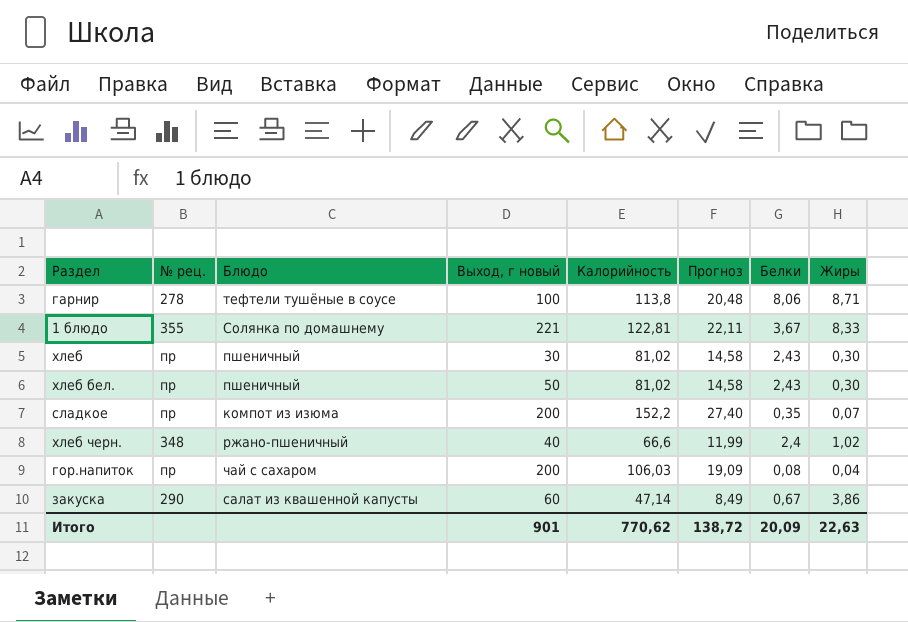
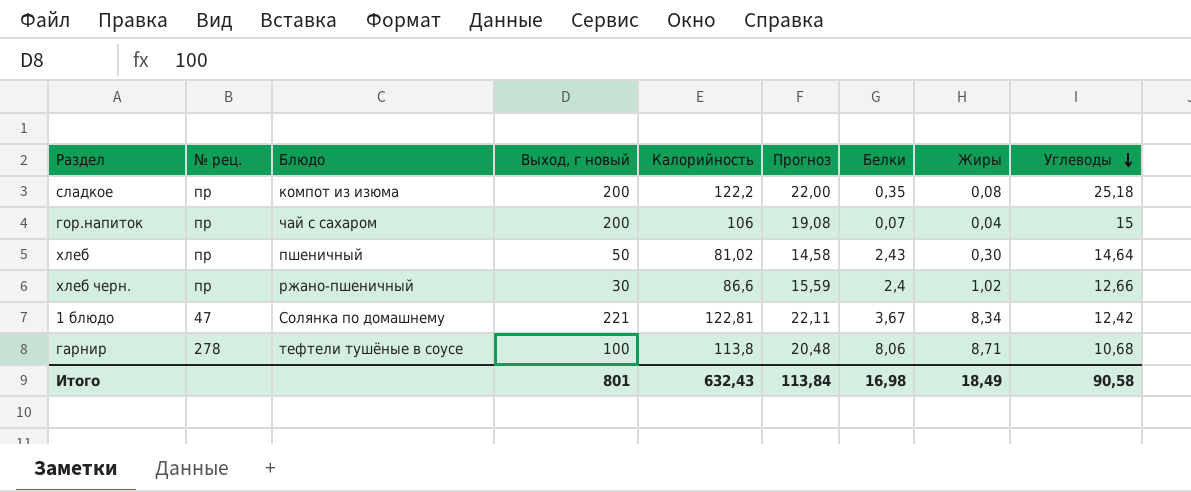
row order: none -> Углеводы descending
column Углеводы | position: none -> 9
row хлеб бел.: пр | пшеничный | 50 | 81,02 | 14,58 | 2,43 | 0,30 -> none
row закуска: 290 | салат из квашенной капусты | 60 | 47,14 | 8,49 | 0,67 | 3,86 -> none
сладкое | Калорийность: 152,2 -> 122,2
сладкое | Прогноз: 27,40 -> 22,00
сладкое | Жиры: 0,07 -> 0,08
гор.напиток | Калорийность: 106,03 -> 106
гор.напиток | Прогноз: 19,09 -> 19,08
гор.напиток | Белки: 0,08 -> 0,07
хлеб | Выход, г новый: 30 -> 50
хлеб черн. | № рец.: 348 -> пр
хлеб черн. | Выход, г новый: 40 -> 30
хлеб черн. | Калорийность: 66,6 -> 86,6
хлеб черн. | Прогноз: 11,99 -> 15,59
1 блюдо | № рец.: 355 -> 47
1 блюдо | Жиры: 8,33 -> 8,34
Итого | Выход, г новый: 901 -> 801
Итого | Калорийность: 770,62 -> 632,43
Итого | Прогноз: 138,72 -> 113,84
Итого | Белки: 20,09 -> 16,98
Итого | Жиры: 22,63 -> 18,49

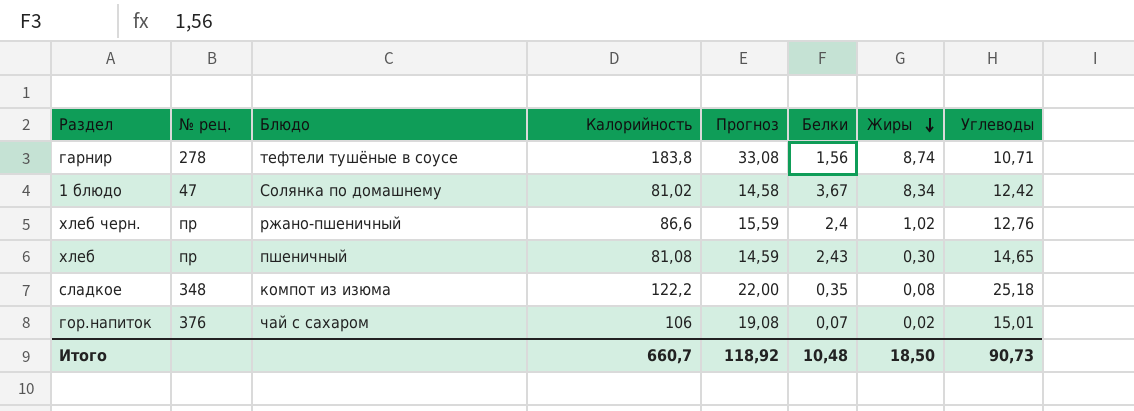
row order: Углеводы descending -> Жиры descending
column Выход, г новый | position: 4 -> none
гарнир | Калорийность: 113,8 -> 183,8
гарнир | Прогноз: 20,48 -> 33,08
гарнир | Белки: 8,06 -> 1,56
гарнир | Жиры: 8,71 -> 8,74
гарнир | Углеводы: 10,68 -> 10,71
1 блюдо | Калорийность: 122,81 -> 81,02
1 блюдо | Прогноз: 22,11 -> 14,58
хлеб черн. | Углеводы: 12,66 -> 12,76
хлеб | Калорийность: 81,02 -> 81,08
хлеб | Прогноз: 14,58 -> 14,59
хлеб | Углеводы: 14,64 -> 14,65
сладкое | № рец.: пр -> 348
гор.напиток | № рец.: пр -> 376
гор.напиток | Жиры: 0,04 -> 0,02
гор.напиток | Углеводы: 15 -> 15,01
Итого | Калорийность: 632,43 -> 660,7
Итого | Прогноз: 113,84 -> 118,92
Итого | Белки: 16,98 -> 10,48
Итого | Жиры: 18,49 -> 18,50
Итого | Углеводы: 90,58 -> 90,73

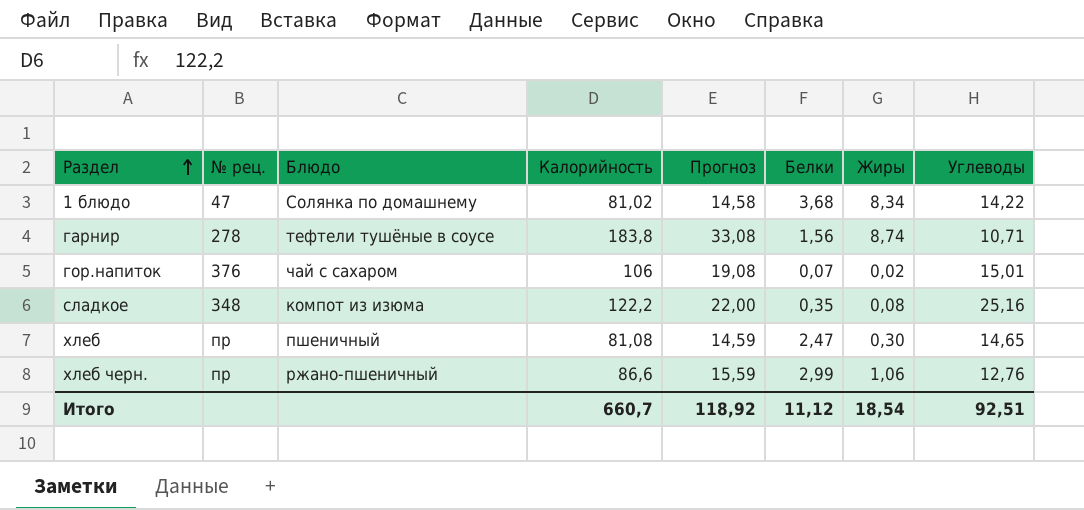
row order: Жиры descending -> Раздел ascending
1 блюдо | Белки: 3,67 -> 3,68
1 блюдо | Углеводы: 12,42 -> 14,22
сладкое | Углеводы: 25,18 -> 25,16
хлеб | Белки: 2,43 -> 2,47
хлеб черн. | Белки: 2,4 -> 2,99
хлеб черн. | Жиры: 1,02 -> 1,06
Итого | Белки: 10,48 -> 11,12
Итого | Жиры: 18,50 -> 18,54
Итого | Углеводы: 90,73 -> 92,51

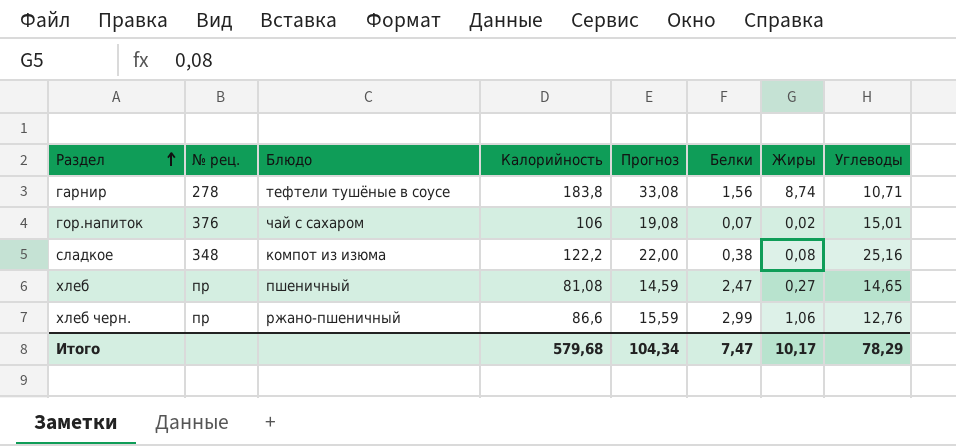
row 1 блюдо: 47 | Солянка по домашнему | 81,02 | 14,58 | 3,68 | 8,34 | 14,22 -> none
сладкое | Белки: 0,35 -> 0,38
хлеб | Жиры: 0,30 -> 0,27
Итого | Калорийность: 660,7 -> 579,68
Итого | Прогноз: 118,92 -> 104,34
Итого | Белки: 11,12 -> 7,47
Итого | Жиры: 18,54 -> 10,17
Итого | Углеводы: 92,51 -> 78,29

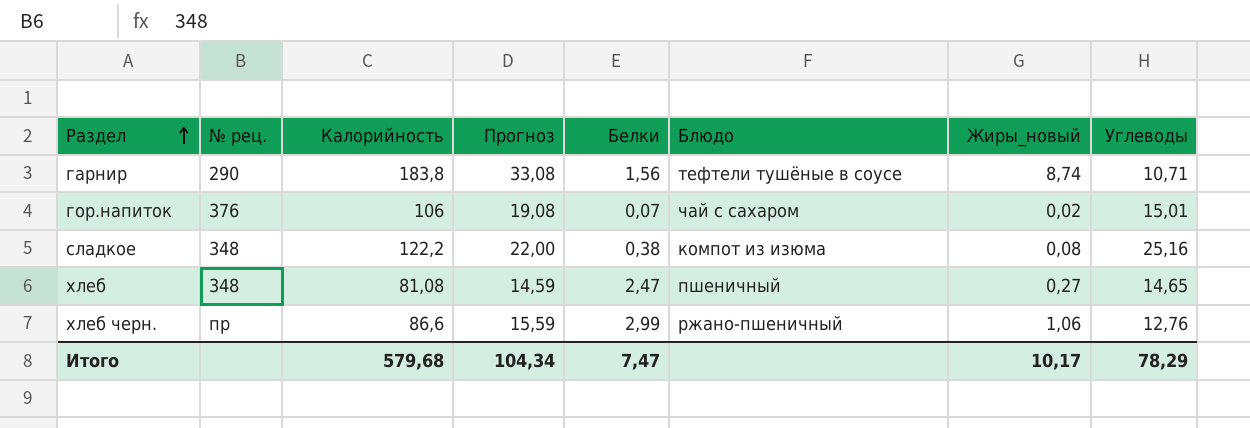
column Блюдо | position: 3 -> 6
column name: Жиры -> Жиры_новый
гарнир | № рец.: 278 -> 290
хлеб | № рец.: пр -> 348

